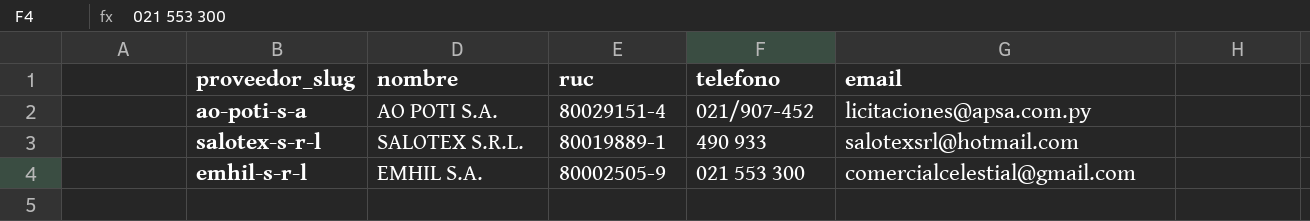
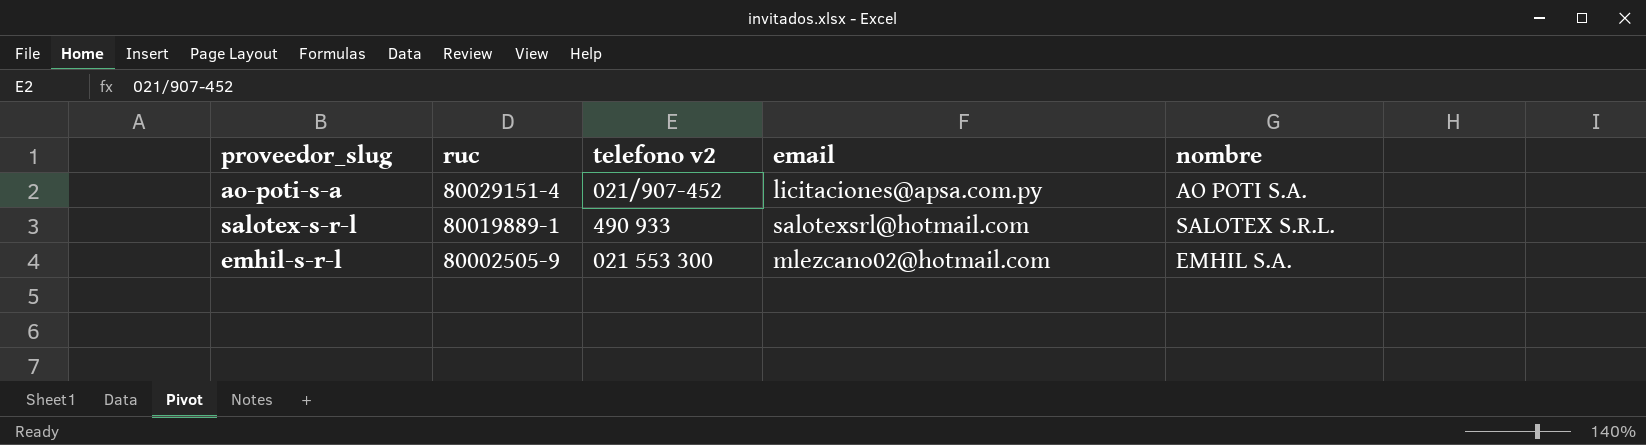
column name: telefono -> telefono v2
column nombre | position: 2 -> 5
emhil-s-r-l | email: comercialcelestial@gmail.com -> mlezcano02@hotmail.com

